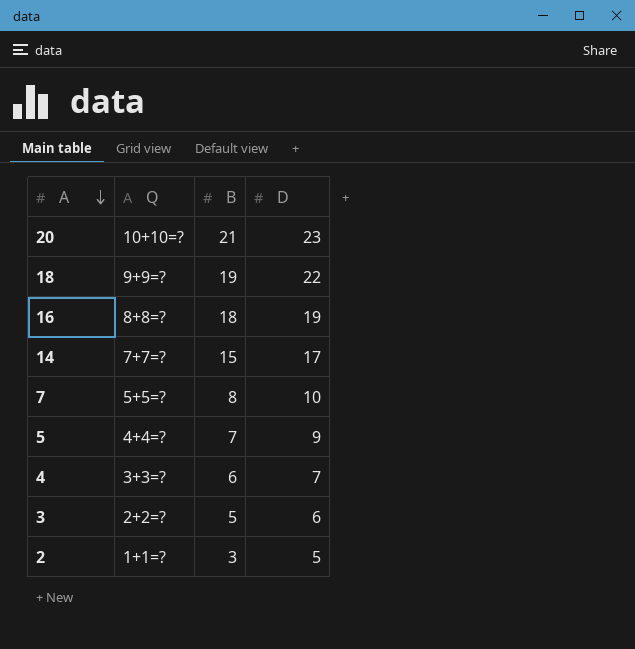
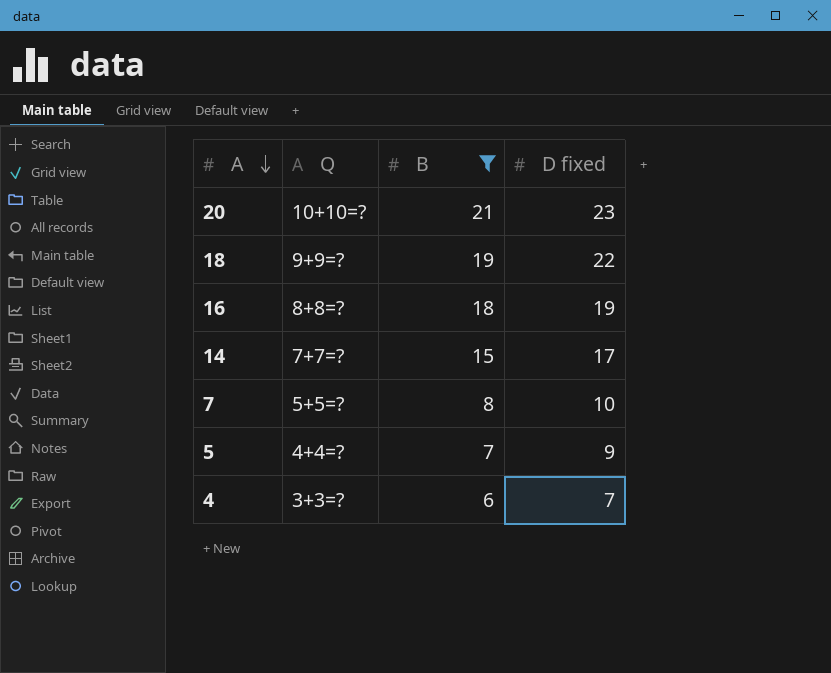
filter: none -> B >= 6
column name: D -> D fixed

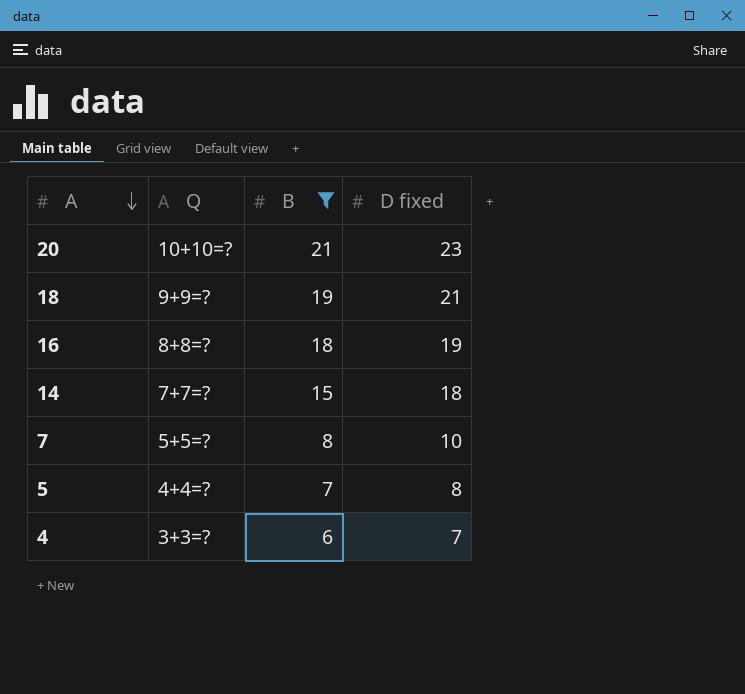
18 | D fixed: 22 -> 21
14 | D fixed: 17 -> 18
5 | D fixed: 9 -> 8

